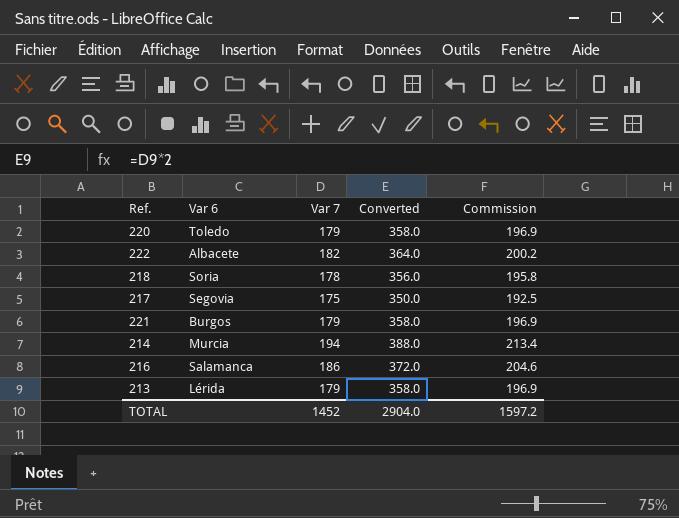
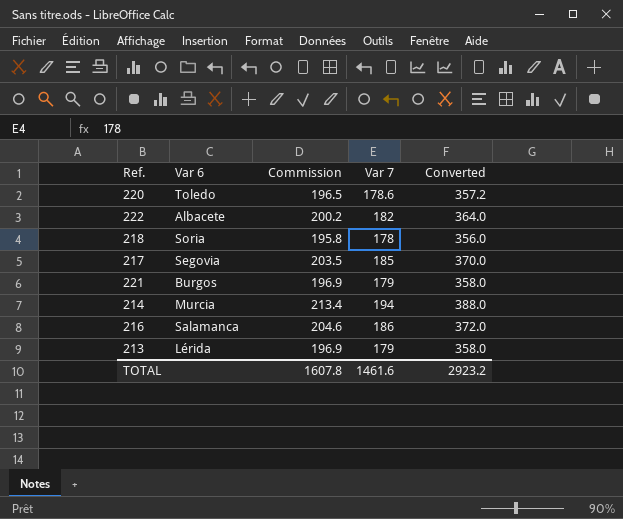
column Commission | position: 5 -> 3
220 | Commission: 196.9 -> 196.5
220 | Var 7: 179 -> 178.6
220 | Converted: 358.0 -> 357.2
217 | Commission: 192.5 -> 203.5
217 | Var 7: 175 -> 185
217 | Converted: 350.0 -> 370.0
TOTAL | Commission: 1597.2 -> 1607.8
TOTAL | Var 7: 1452 -> 1461.6
TOTAL | Converted: 2904.0 -> 2923.2

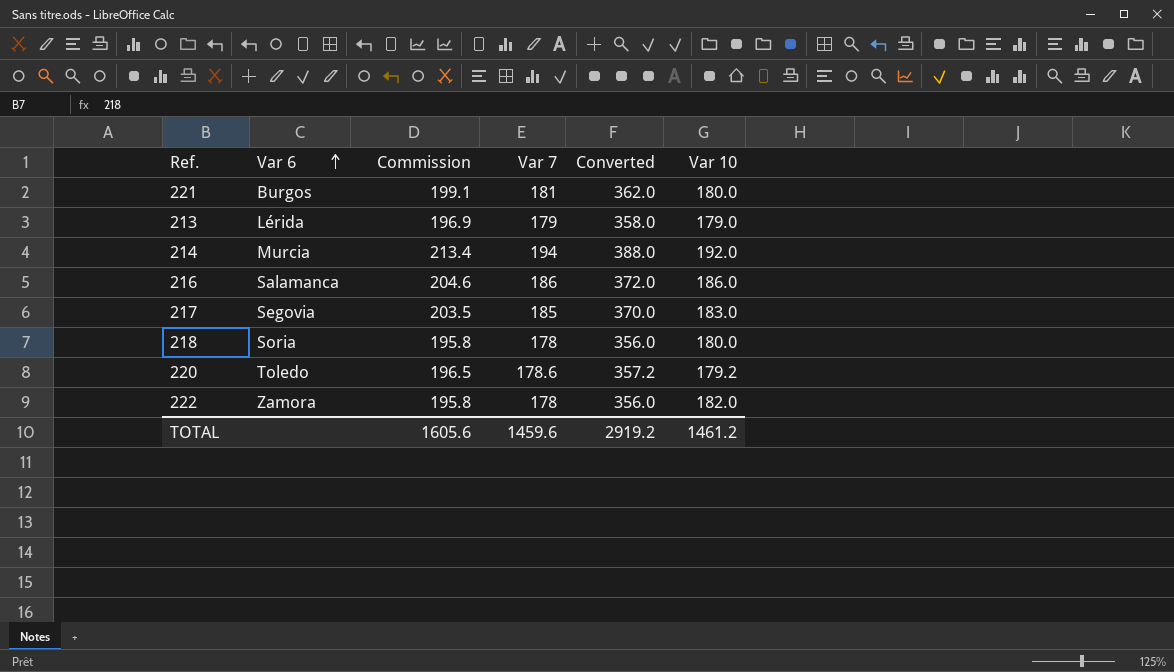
row order: none -> Var 6 ascending
column Var 10 | position: none -> 6
221 | Commission: 196.9 -> 199.1
221 | Var 7: 179 -> 181
221 | Converted: 358.0 -> 362.0
222 | Var 6: Albacete -> Zamora
222 | Commission: 200.2 -> 195.8
222 | Var 7: 182 -> 178
222 | Converted: 364.0 -> 356.0
TOTAL | Commission: 1607.8 -> 1605.6
TOTAL | Var 7: 1461.6 -> 1459.6
TOTAL | Converted: 2923.2 -> 2919.2

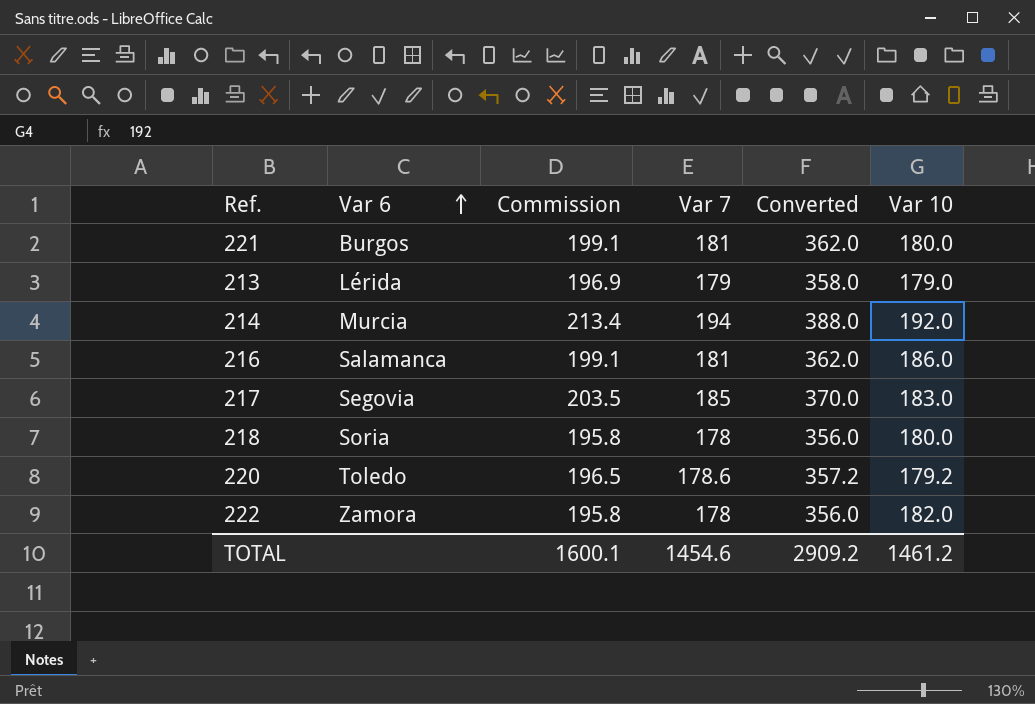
216 | Commission: 204.6 -> 199.1
216 | Var 7: 186 -> 181
216 | Converted: 372.0 -> 362.0
TOTAL | Commission: 1605.6 -> 1600.1
TOTAL | Var 7: 1459.6 -> 1454.6
TOTAL | Converted: 2919.2 -> 2909.2

